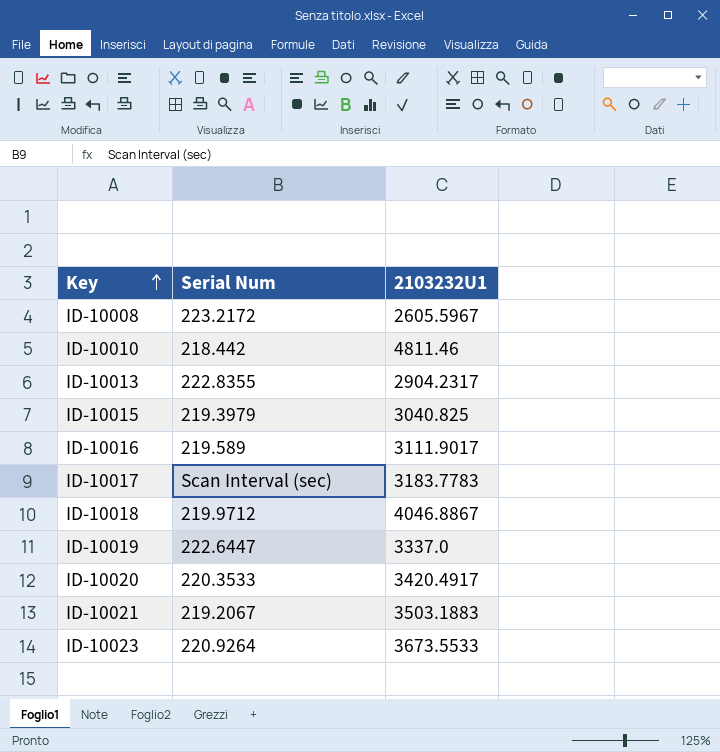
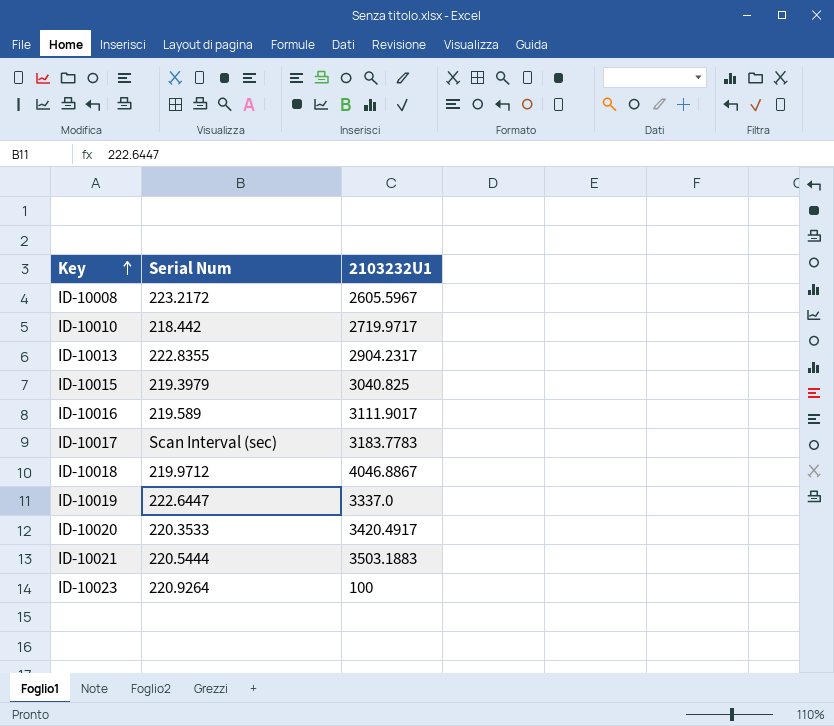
ID-10010 | 2103232U1: 4811.46 -> 2719.9717
ID-10021 | Serial Num: 219.2067 -> 220.5444
ID-10023 | 2103232U1: 3673.5533 -> 100

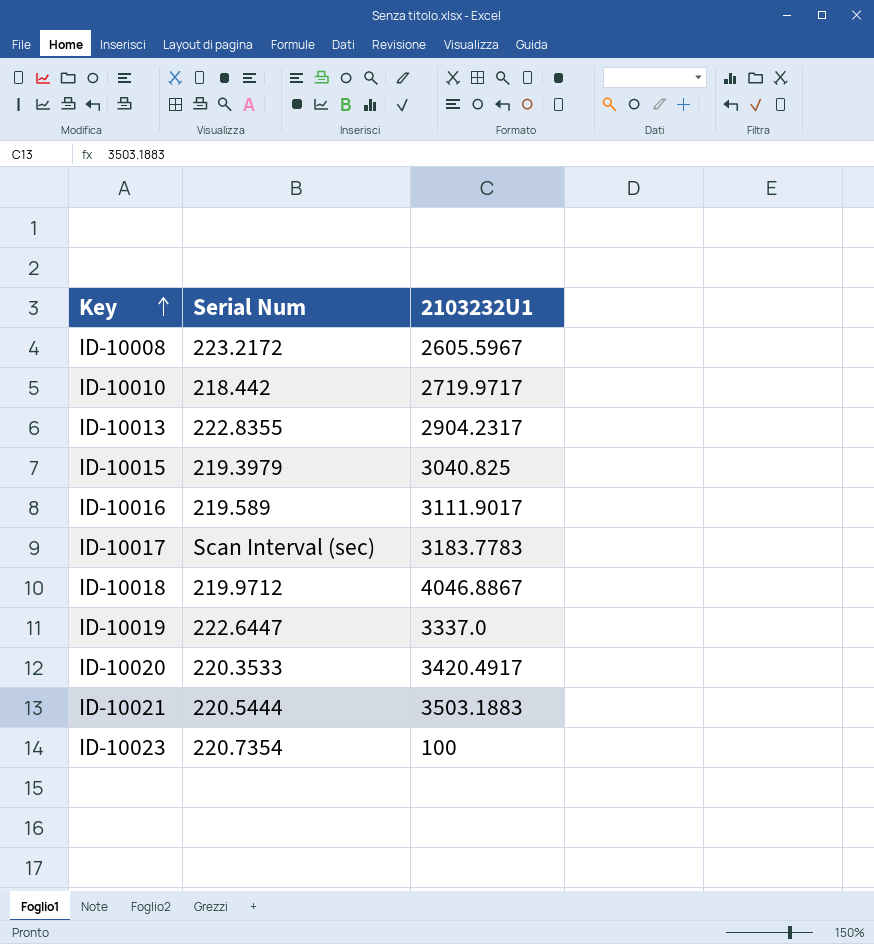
ID-10023 | Serial Num: 220.9264 -> 220.7354

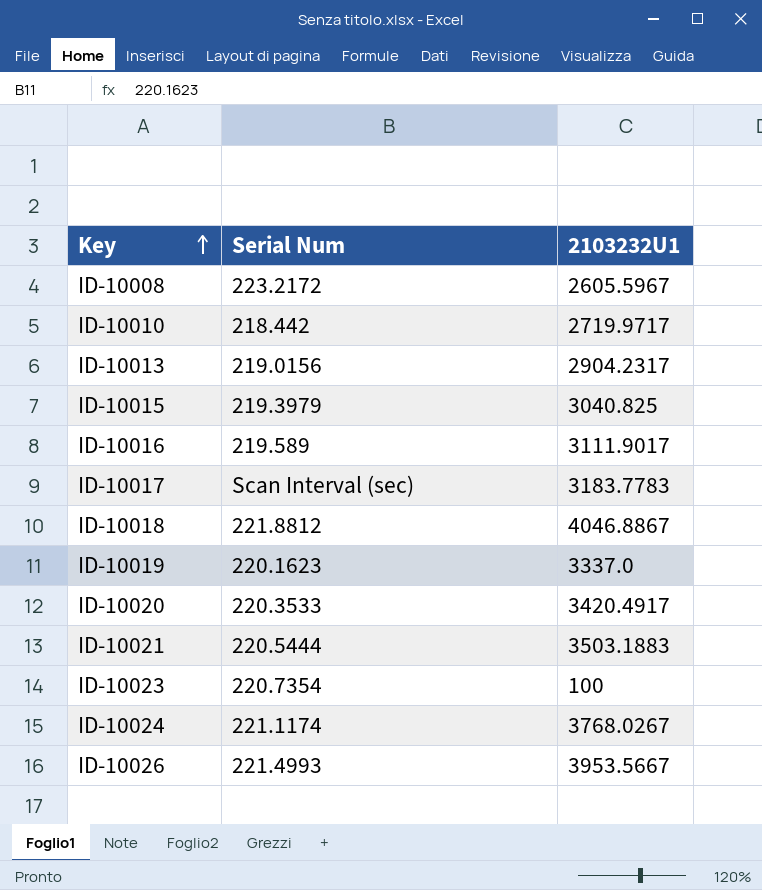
ID-10013 | Serial Num: 222.8355 -> 219.0156
ID-10018 | Serial Num: 219.9712 -> 221.8812
ID-10019 | Serial Num: 222.6447 -> 220.1623
row ID-10024: none -> 221.1174 | 3768.0267
row ID-10026: none -> 221.4993 | 3953.5667

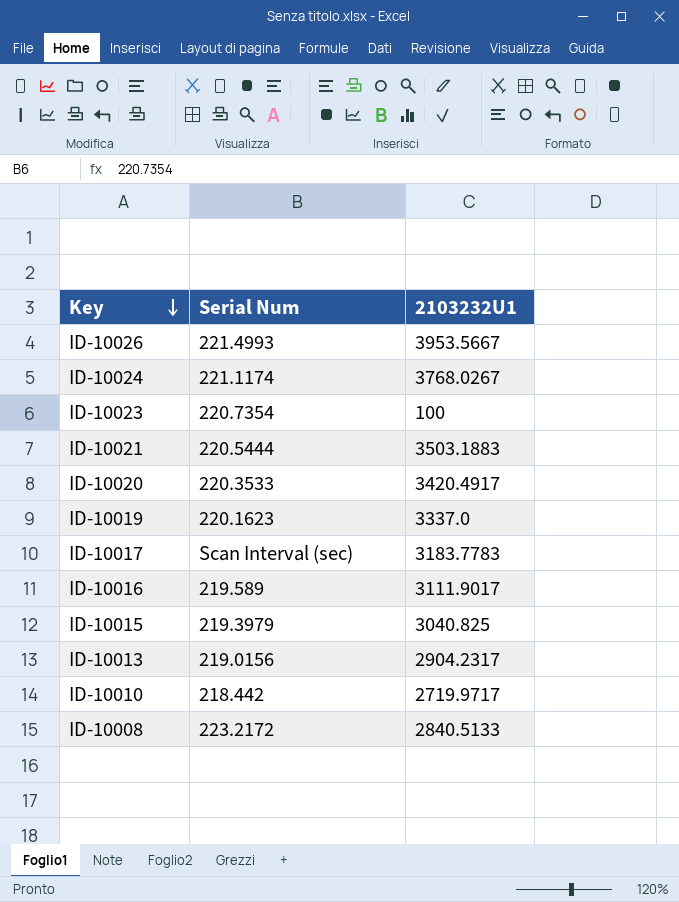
row order: Key ascending -> Key descending
row ID-10018: 221.8812 | 4046.8867 -> none
ID-10008 | 2103232U1: 2605.5967 -> 2840.5133

